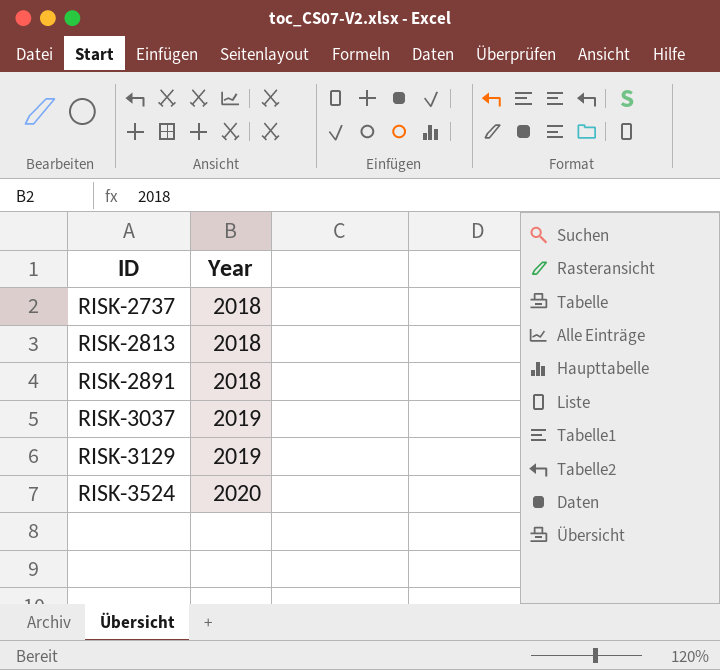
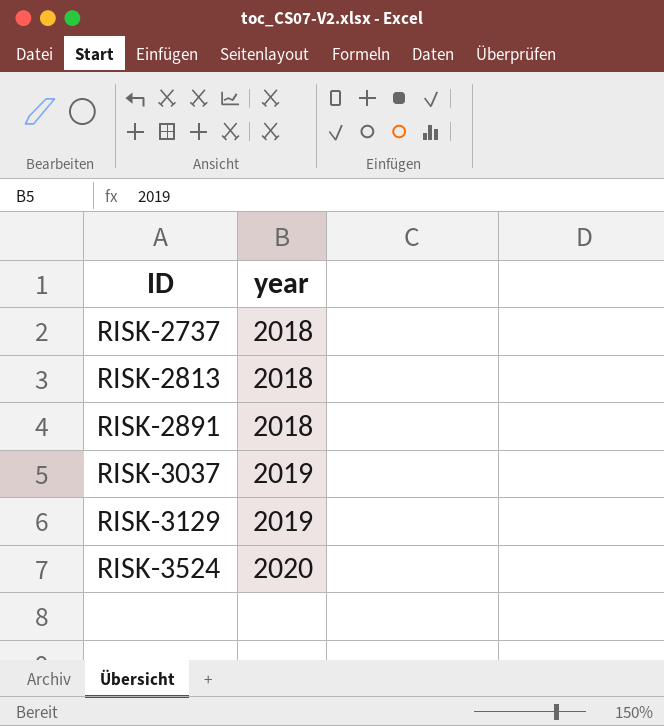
column name: Year -> year

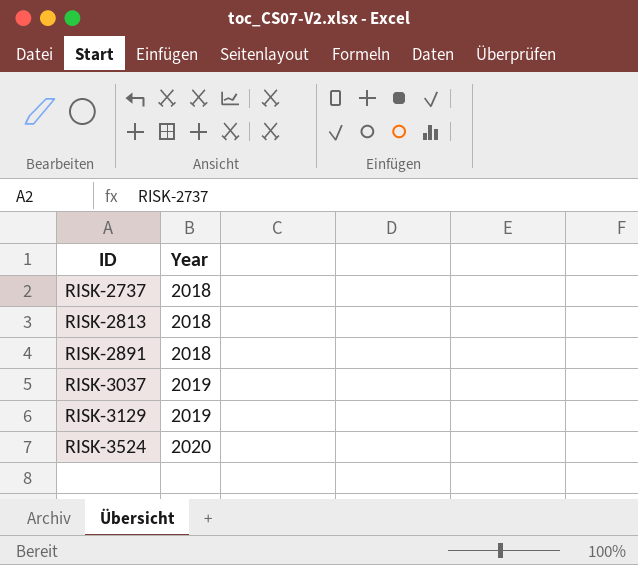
column name: year -> Year

